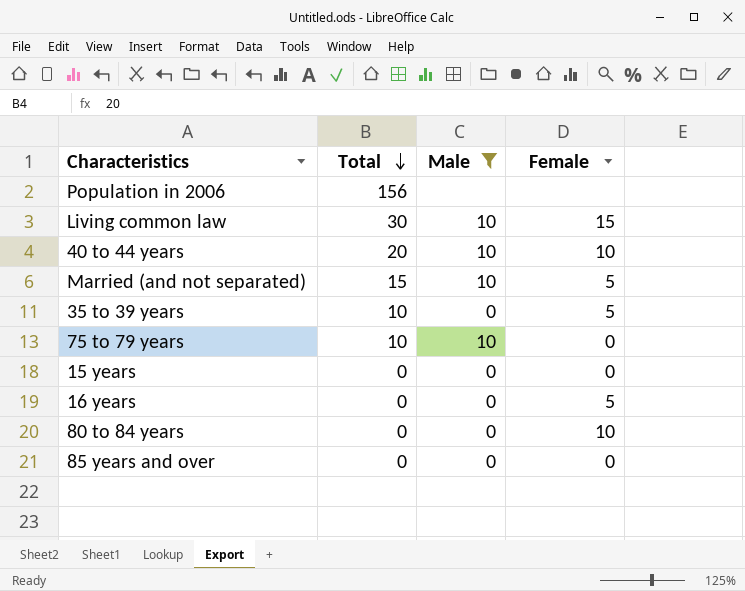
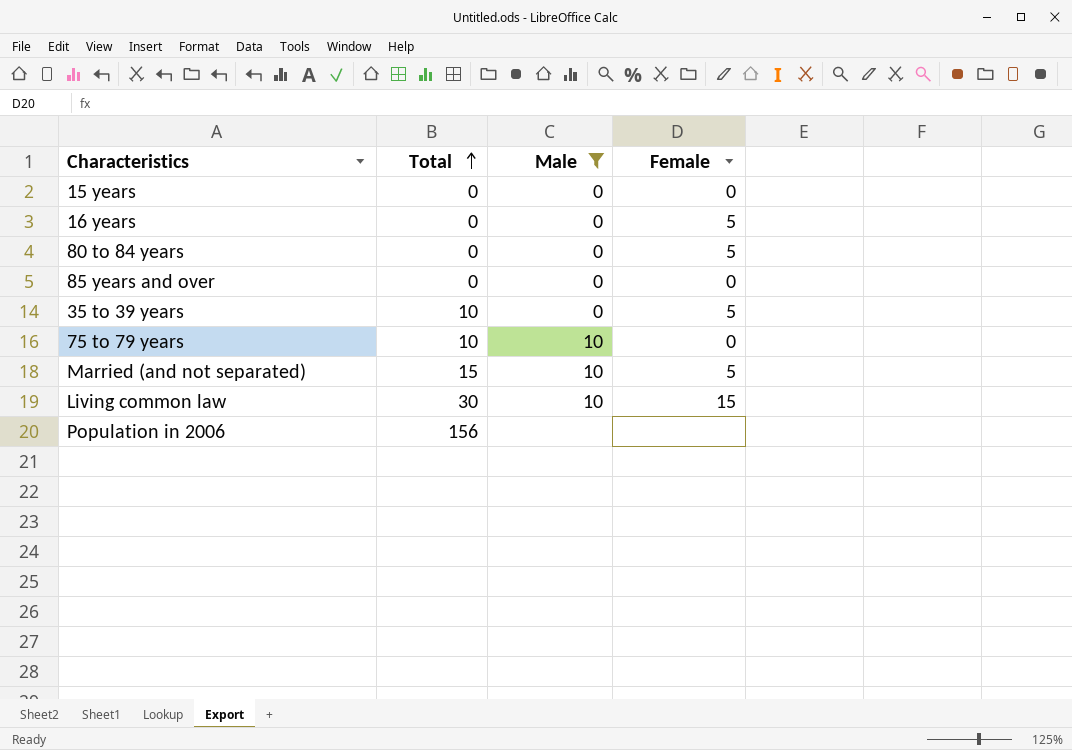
row order: Total descending -> Total ascending
row 40 to 44 years: 20 | 10 | 10 -> none
80 to 84 years | Female: 10 -> 5

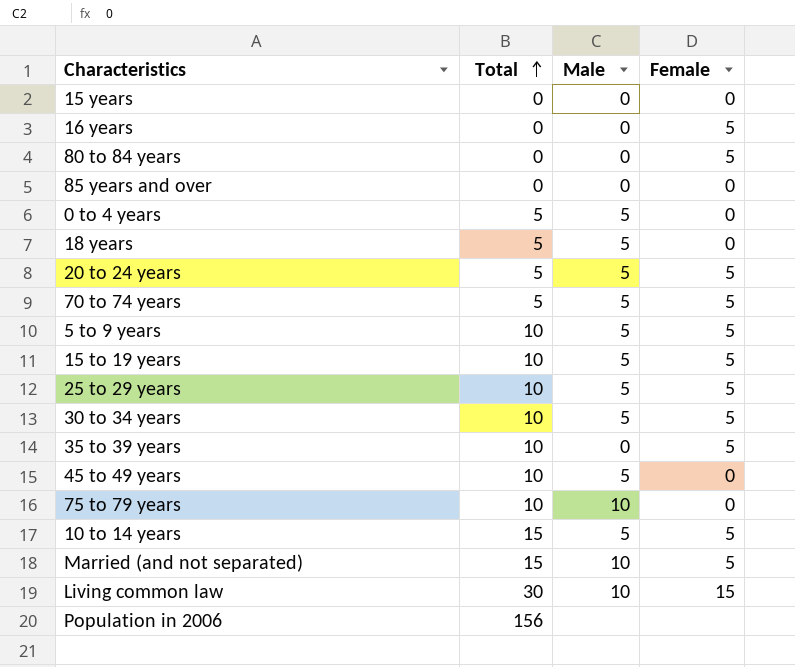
filter: Male != 5 -> none

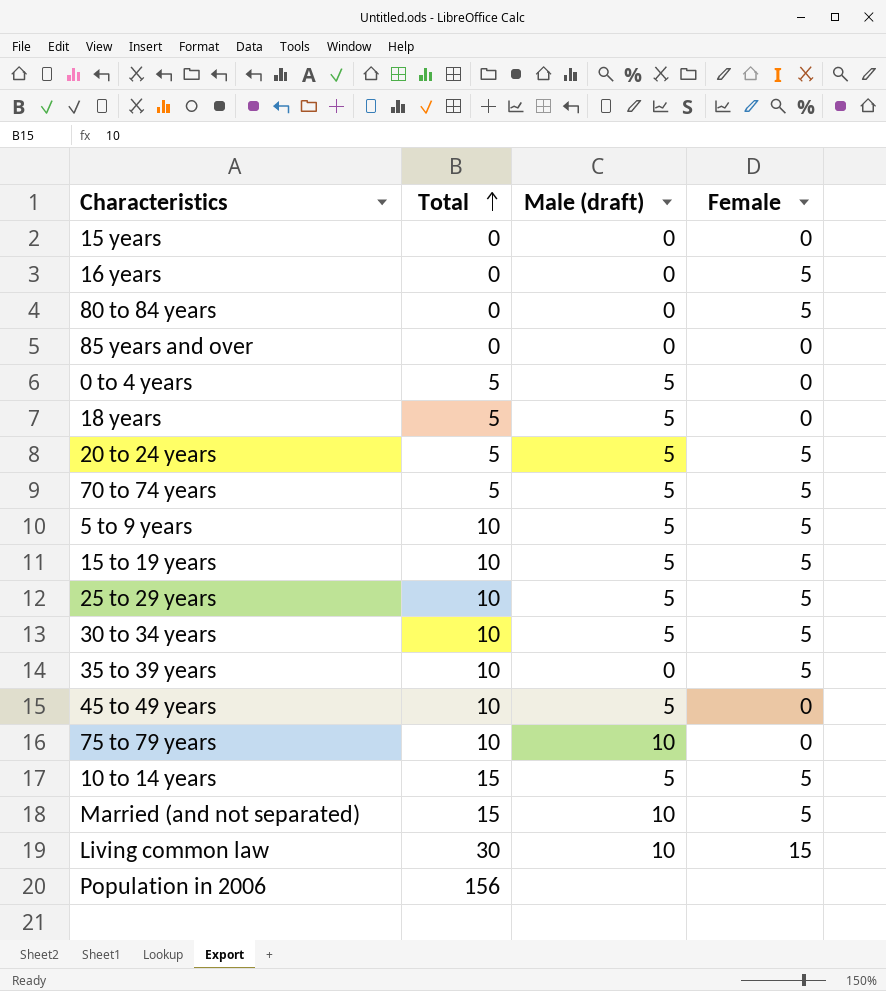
column name: Male -> Male (draft)

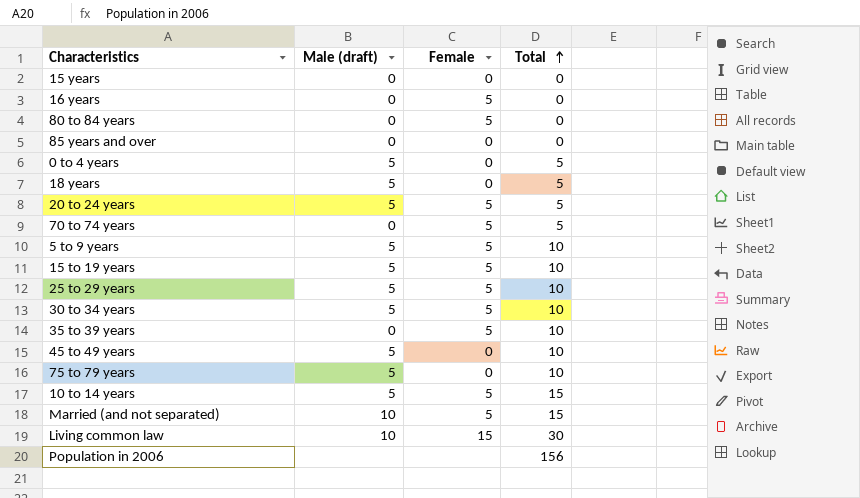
column Total | position: 2 -> 4
70 to 74 years | Male (draft): 5 -> 0
75 to 79 years | Male (draft): 10 -> 5

